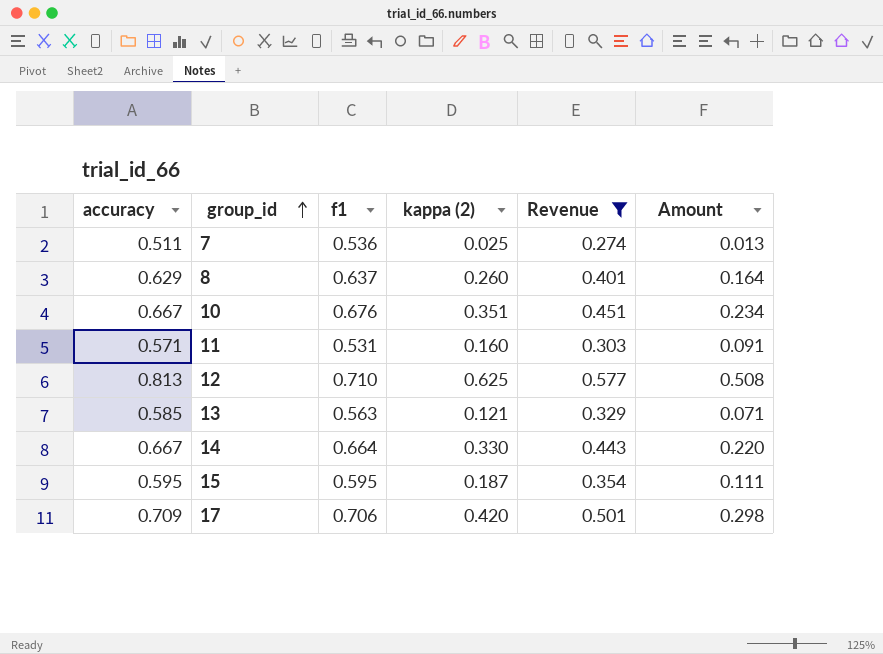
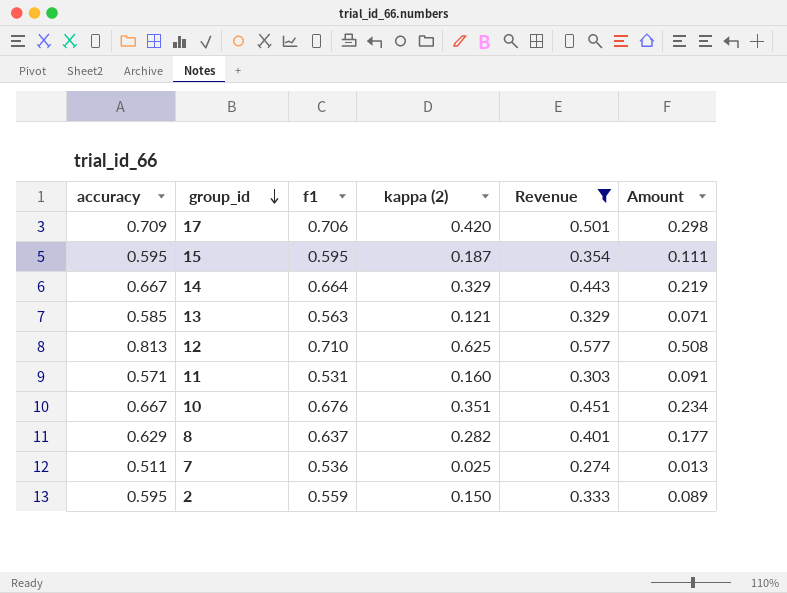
row order: group_id ascending -> group_id descending
14 | kappa (2): 0.330 -> 0.329
14 | Amount: 0.220 -> 0.219
8 | kappa (2): 0.260 -> 0.282
8 | Amount: 0.164 -> 0.177
row 2: none -> 0.595 | 0.559 | 0.150 | 0.333 | 0.089

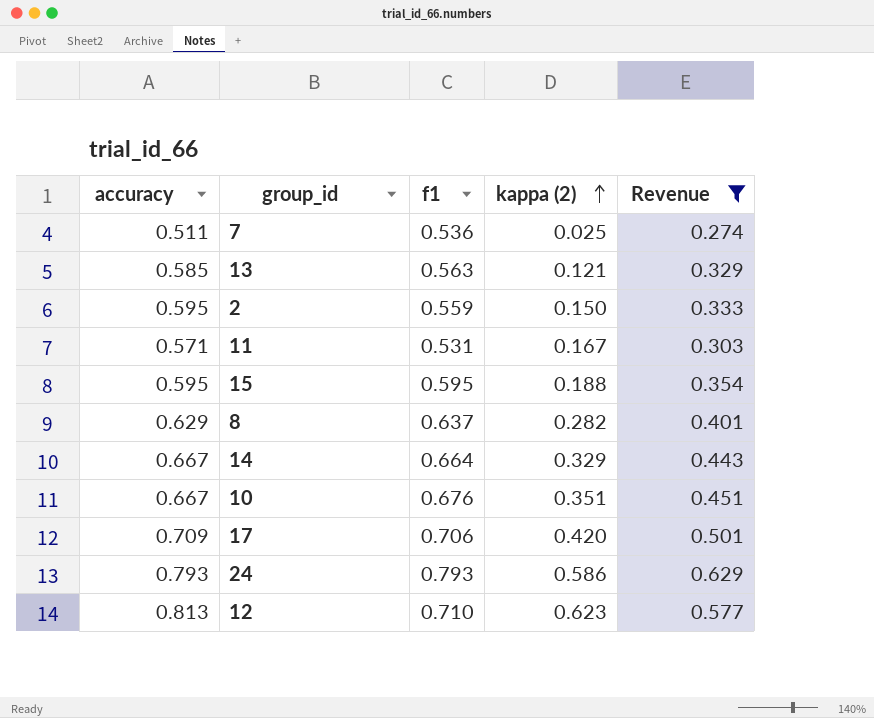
row order: group_id descending -> kappa (2) ascending
column Amount | formula: [accuracy] * [kappa (2)] -> none
11 | kappa (2): 0.160 -> 0.167
15 | kappa (2): 0.187 -> 0.188
row 24: none -> 0.793 | 0.793 | 0.586 | 0.629
12 | kappa (2): 0.625 -> 0.623

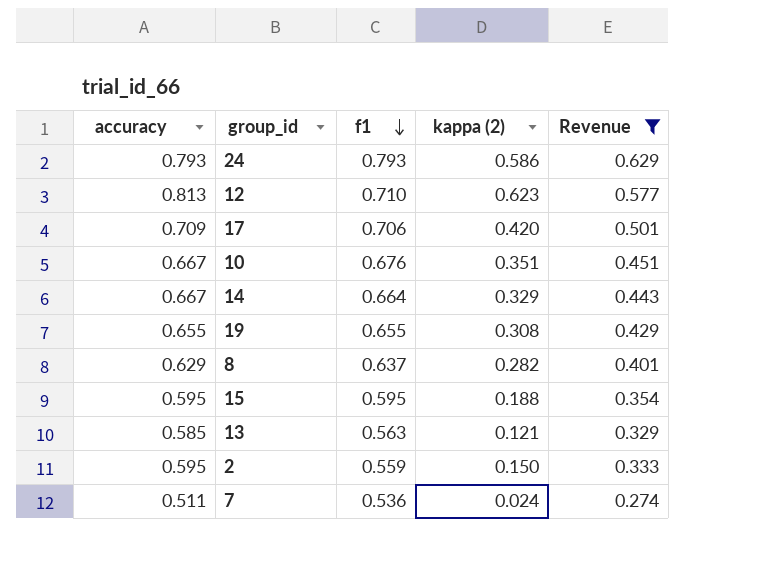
row order: kappa (2) ascending -> f1 descending
row 11: 0.571 | 0.531 | 0.167 | 0.303 -> none
row 19: none -> 0.655 | 0.655 | 0.308 | 0.429
7 | kappa (2): 0.025 -> 0.024

